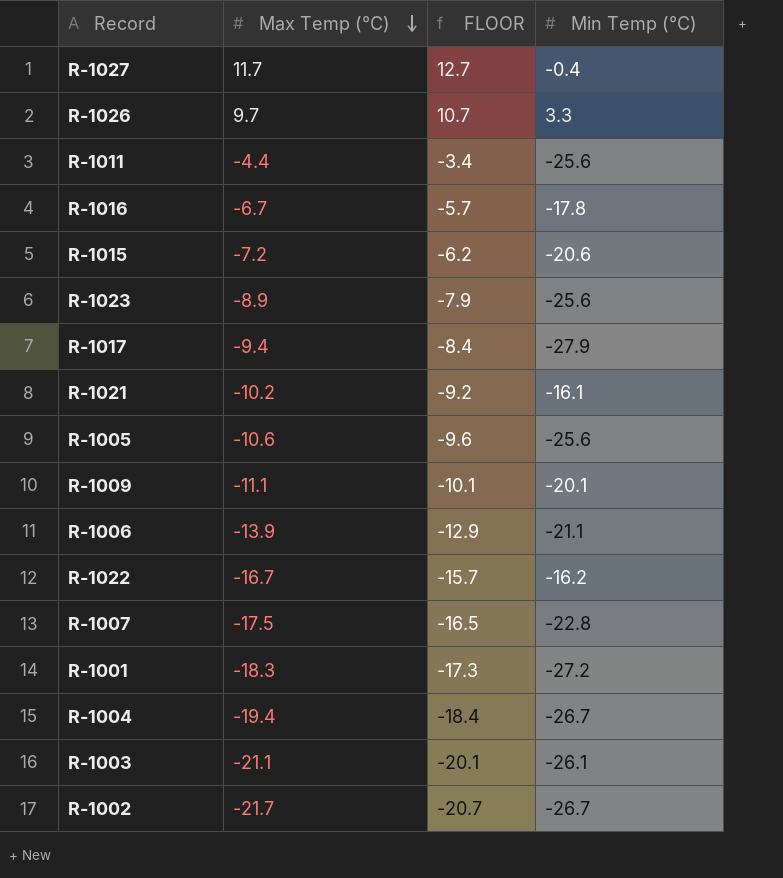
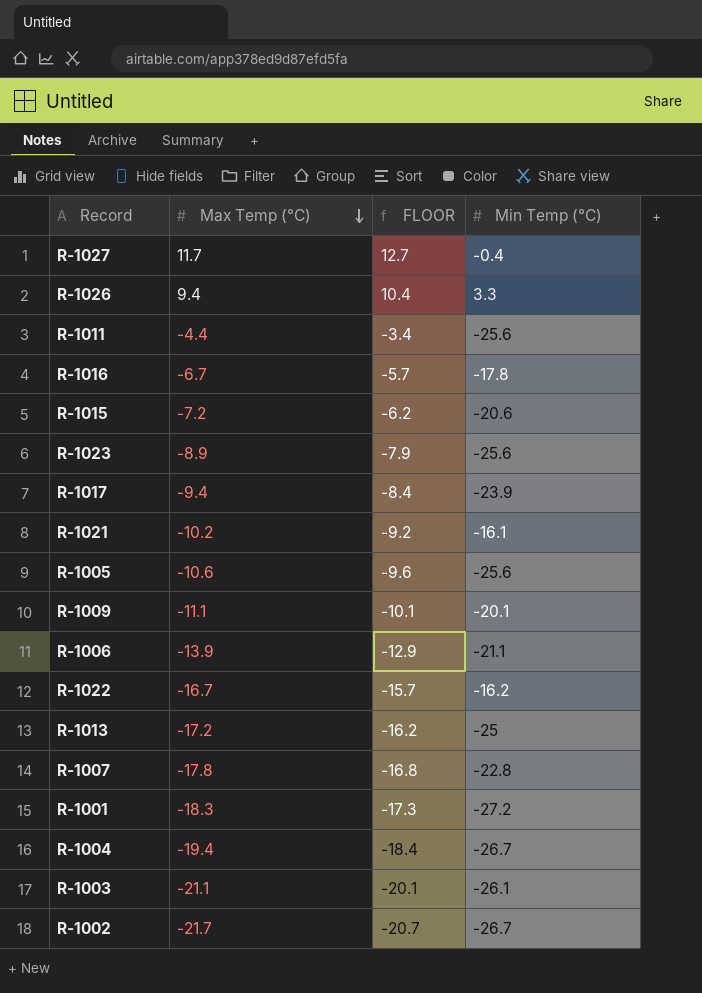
R-1026 | Max Temp (°C): 9.7 -> 9.4
R-1026 | FLOOR: 10.7 -> 10.4
R-1017 | Min Temp (°C): -27.9 -> -23.9
row R-1013: none -> -17.2 | -16.2 | -25
R-1007 | Max Temp (°C): -17.5 -> -17.8
R-1007 | FLOOR: -16.5 -> -16.8

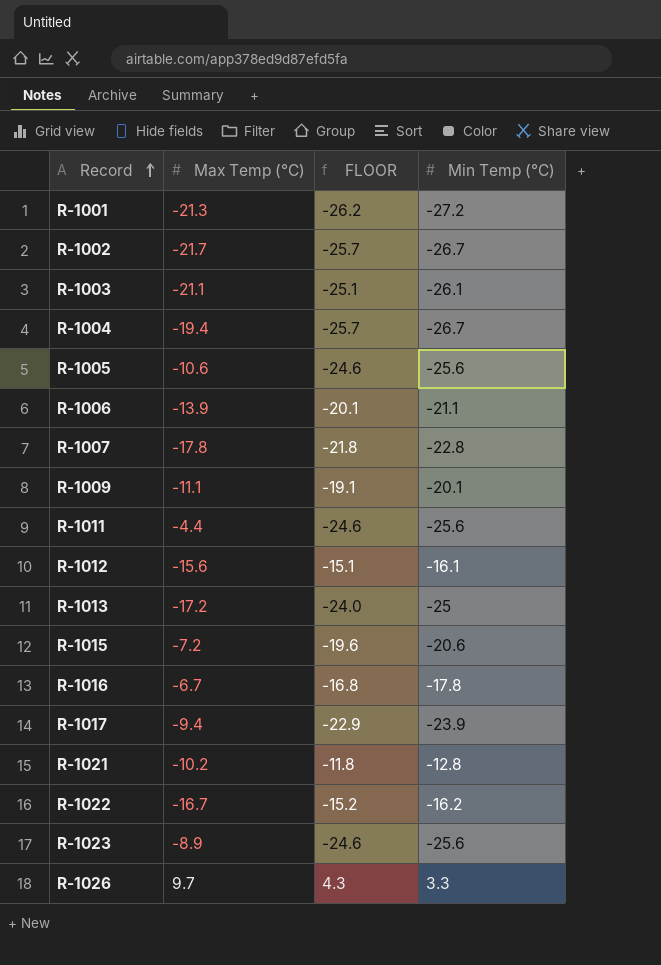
row order: Max Temp (°C) descending -> Record ascending
column FLOOR | formula: [Max Temp (°C)] + 1 -> [Min Temp (°C)] + 1
row R-1027: 11.7 | 12.7 | -0.4 -> none
R-1001 | Max Temp (°C): -18.3 -> -21.3
row R-1012: none -> -15.6 | -15.1 | -16.1
R-1021 | Min Temp (°C): -16.1 -> -12.8
R-1026 | Max Temp (°C): 9.4 -> 9.7

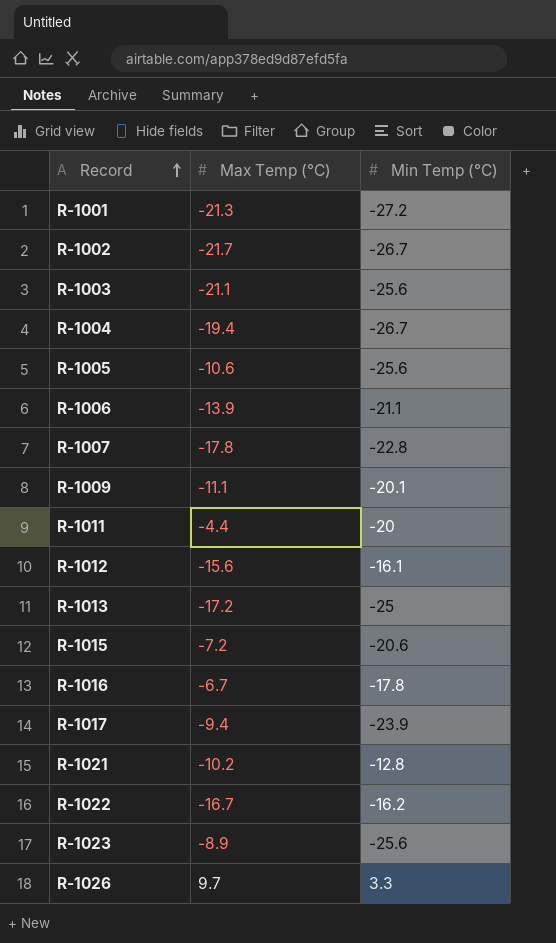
column FLOOR | formula: [Min Temp (°C)] + 1 -> none
R-1003 | Min Temp (°C): -26.1 -> -25.6
R-1011 | Min Temp (°C): -25.6 -> -20

